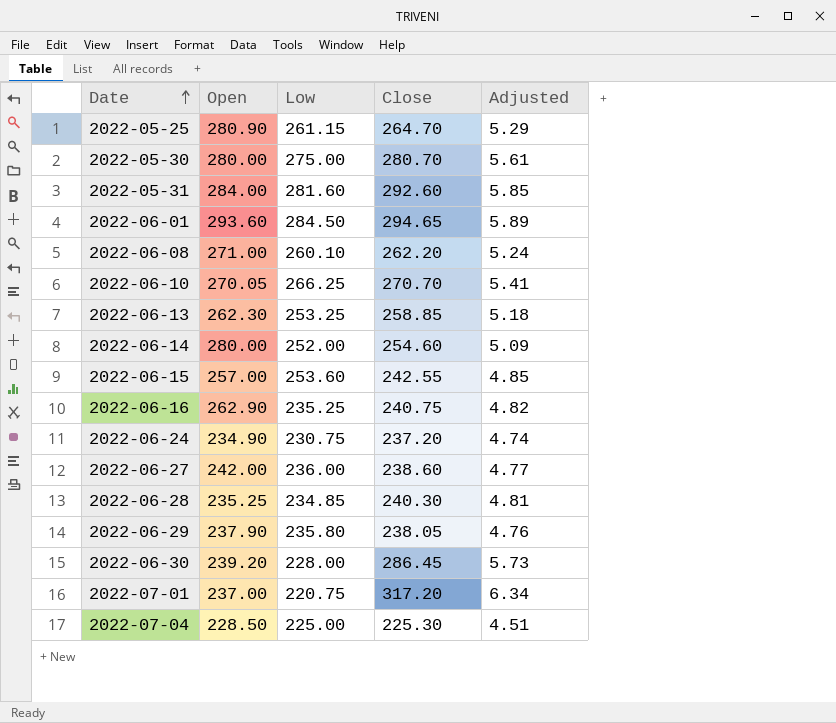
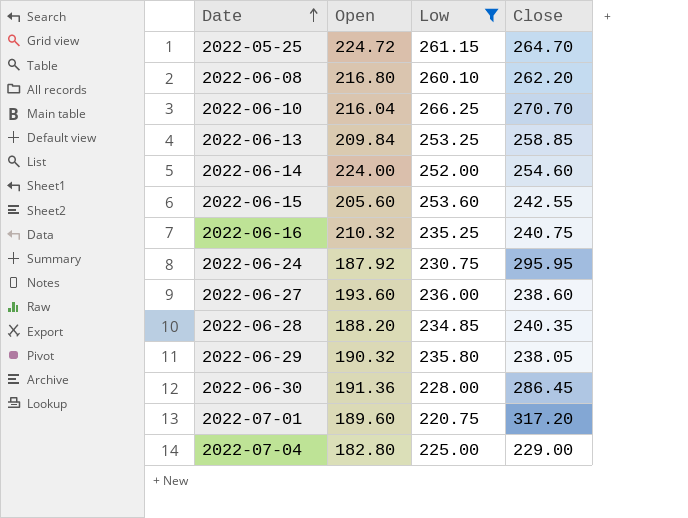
filter: none -> Low <= 266.25
column Adjusted | formula: [Close] * 0.02 -> none
2022-05-25 | Open: 280.90 -> 224.72
2022-06-08 | Open: 271.00 -> 216.80
2022-06-10 | Open: 270.05 -> 216.04
2022-06-13 | Open: 262.30 -> 209.84
2022-06-14 | Open: 280.00 -> 224.00
2022-06-15 | Open: 257.00 -> 205.60
2022-06-16 | Open: 262.90 -> 210.32
2022-06-24 | Open: 234.90 -> 187.92
2022-06-24 | Close: 237.20 -> 295.95
2022-06-27 | Open: 242.00 -> 193.60
2022-06-28 | Open: 235.25 -> 188.20
2022-06-28 | Close: 240.30 -> 240.35
2022-06-29 | Open: 237.90 -> 190.32
2022-06-30 | Open: 239.20 -> 191.36
2022-07-01 | Open: 237.00 -> 189.60
2022-07-04 | Open: 228.50 -> 182.80
2022-07-04 | Close: 225.30 -> 229.00

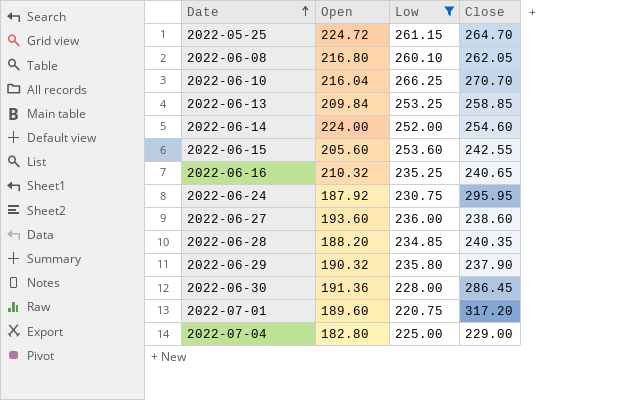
2022-06-08 | Close: 262.20 -> 262.05
2022-06-16 | Close: 240.75 -> 240.65
2022-06-29 | Close: 238.05 -> 237.90

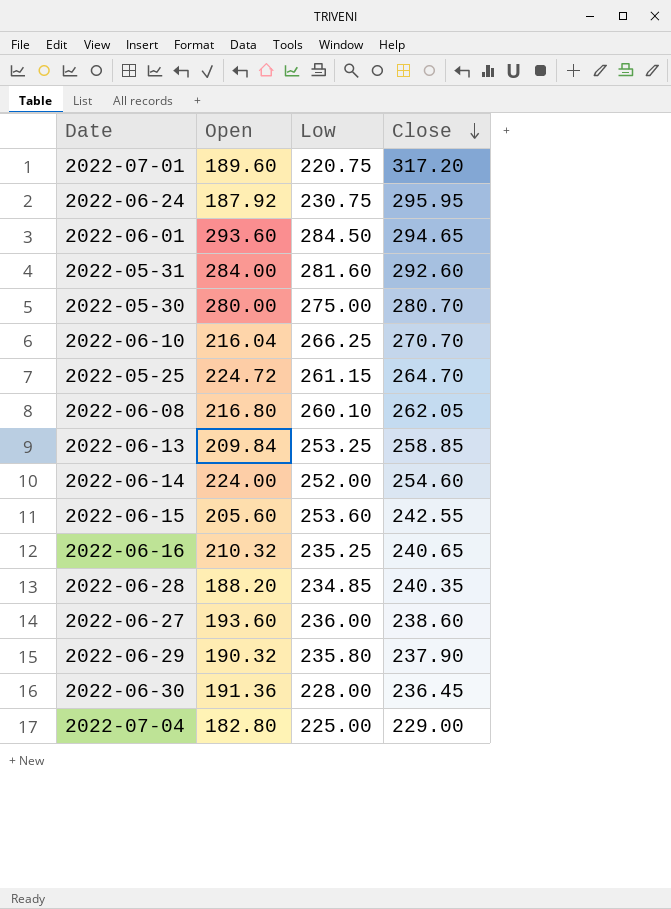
filter: Low <= 266.25 -> none
row order: Date ascending -> Close descending
2022-06-30 | Close: 286.45 -> 236.45

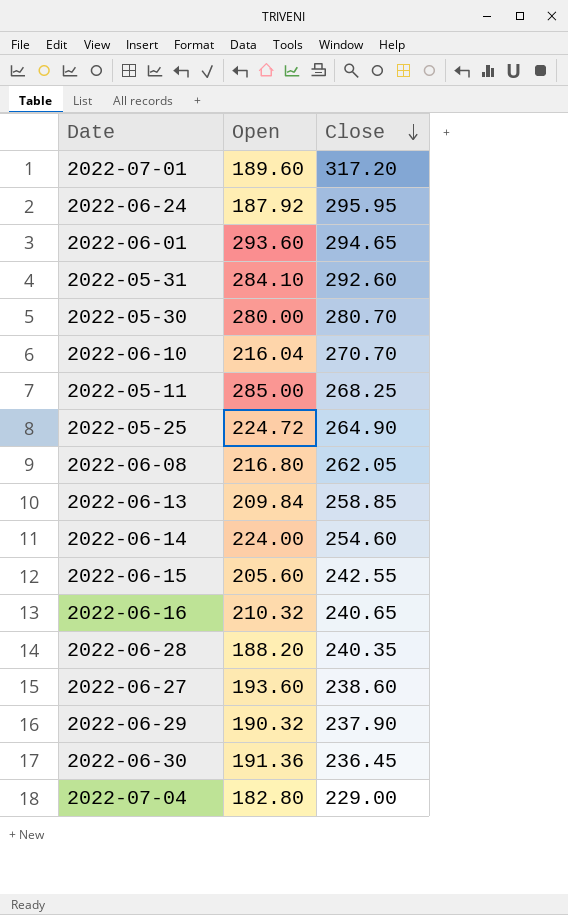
column Low | position: 3 -> none
2022-05-31 | Open: 284.00 -> 284.10
row 2022-05-11: none -> 285.00 | 268.25
2022-05-25 | Close: 264.70 -> 264.90

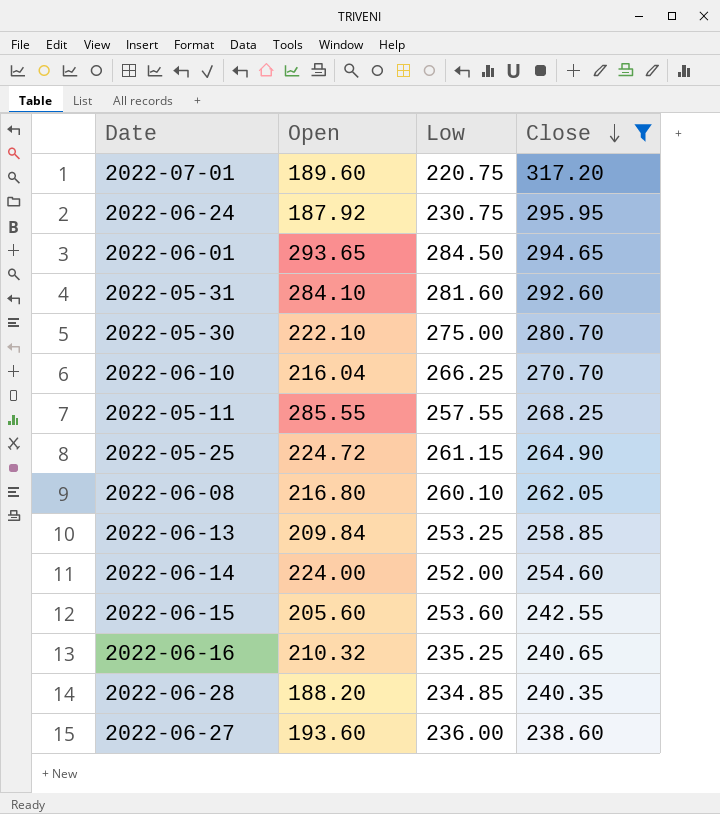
filter: none -> Close >= 238.60
column Low | position: none -> 3
2022-06-01 | Open: 293.60 -> 293.65
2022-05-30 | Open: 280.00 -> 222.10
2022-05-11 | Open: 285.00 -> 285.55

